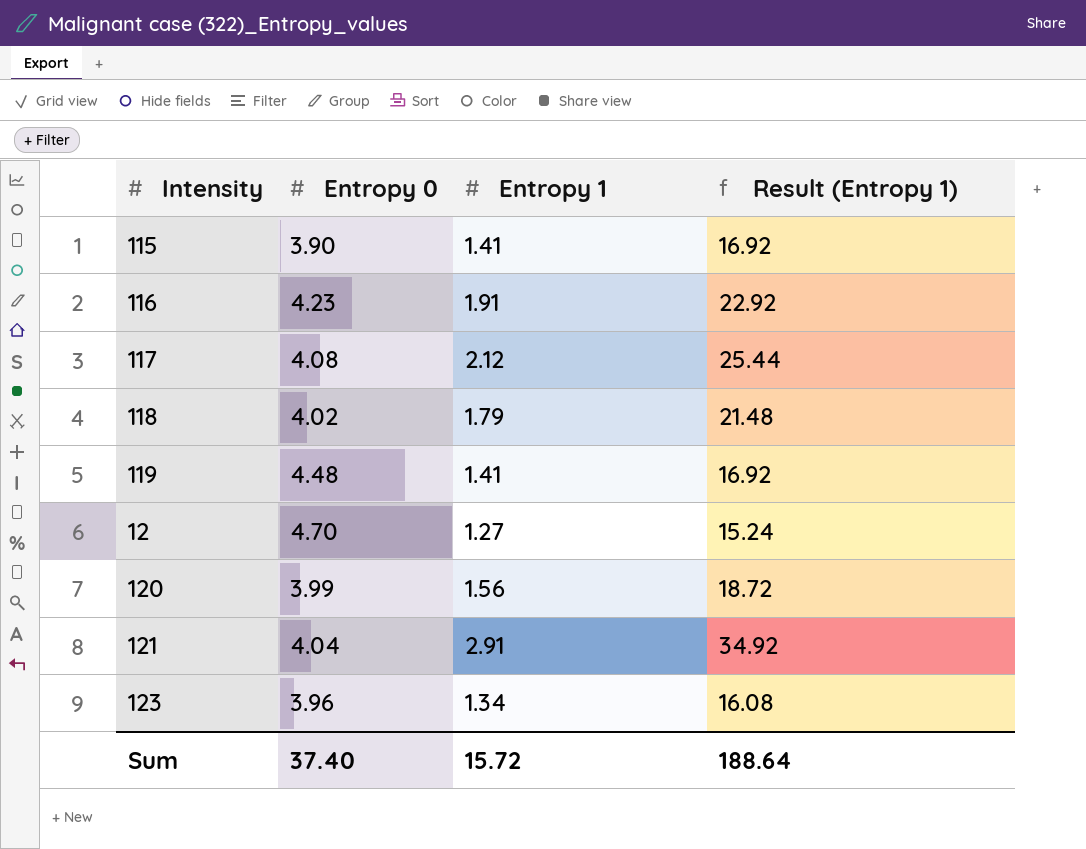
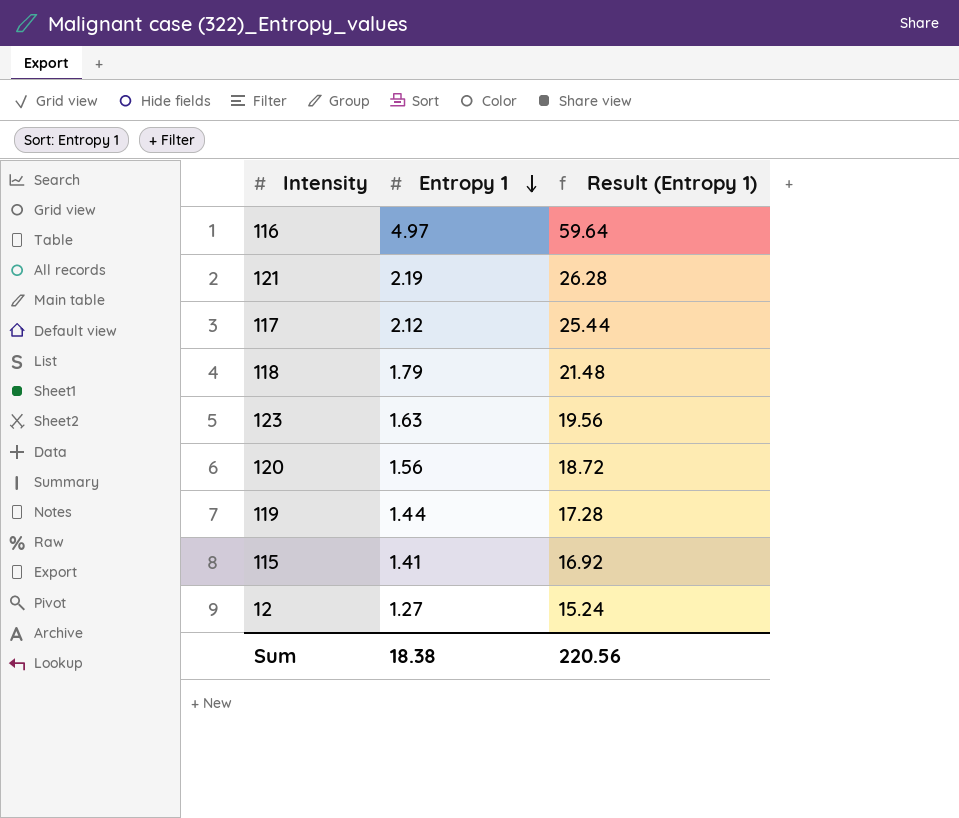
row order: none -> Entropy 1 descending
column Entropy 0 | position: 2 -> none
116 | Entropy 1: 1.91 -> 4.97
116 | Result (Entropy 1): 22.92 -> 59.64
121 | Entropy 1: 2.91 -> 2.19
121 | Result (Entropy 1): 34.92 -> 26.28
123 | Entropy 1: 1.34 -> 1.63
123 | Result (Entropy 1): 16.08 -> 19.56
119 | Entropy 1: 1.41 -> 1.44
119 | Result (Entropy 1): 16.92 -> 17.28
Sum | Entropy 1: 15.72 -> 18.38
Sum | Result (Entropy 1): 188.64 -> 220.56

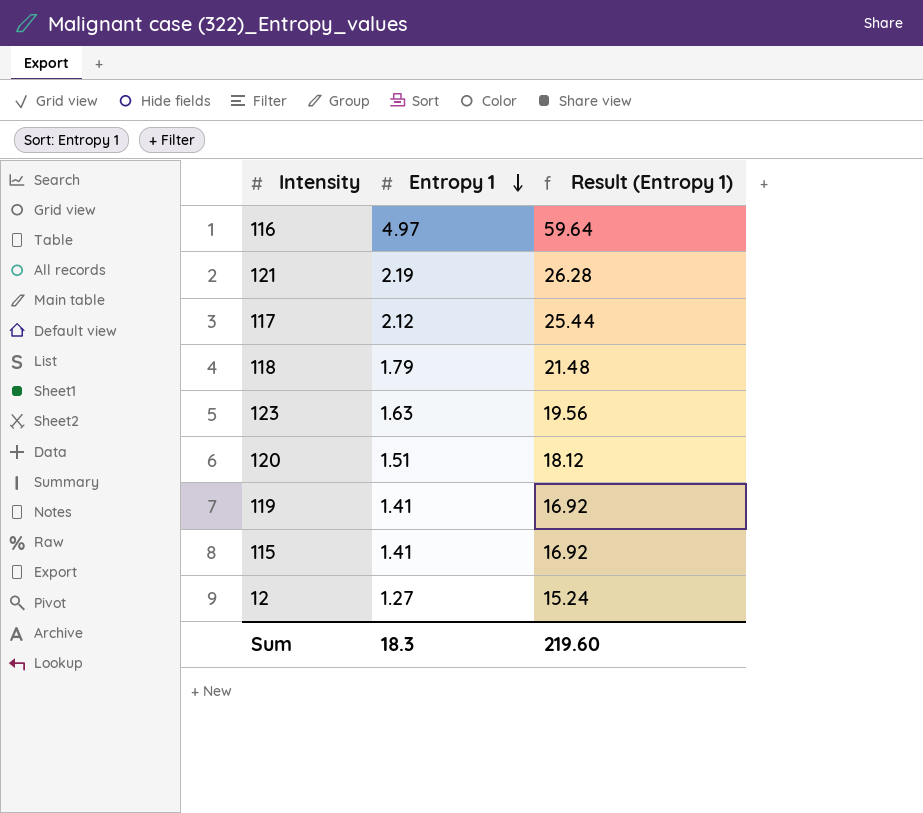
120 | Entropy 1: 1.56 -> 1.51
120 | Result (Entropy 1): 18.72 -> 18.12
119 | Entropy 1: 1.44 -> 1.41
119 | Result (Entropy 1): 17.28 -> 16.92
Sum | Entropy 1: 18.38 -> 18.3
Sum | Result (Entropy 1): 220.56 -> 219.60

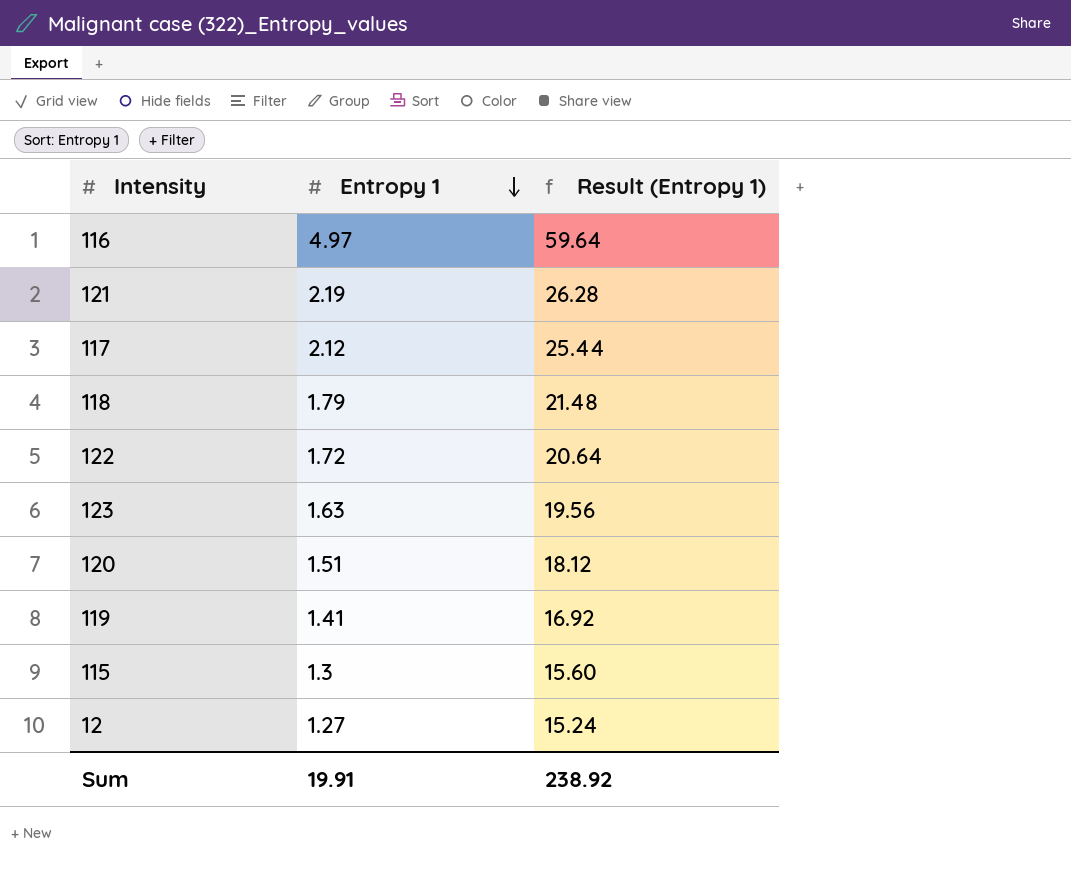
row 122: none -> 1.72 | 20.64
115 | Entropy 1: 1.41 -> 1.3
115 | Result (Entropy 1): 16.92 -> 15.60
Sum | Entropy 1: 18.3 -> 19.91
Sum | Result (Entropy 1): 219.60 -> 238.92

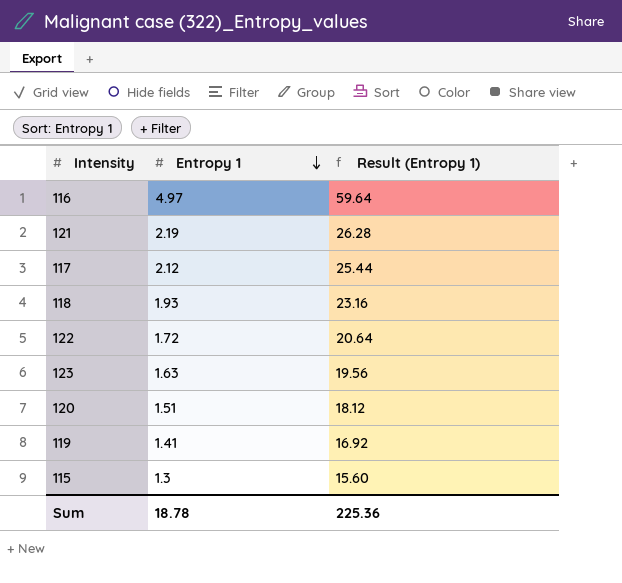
row 12: 1.27 | 15.24 -> none
118 | Entropy 1: 1.79 -> 1.93
118 | Result (Entropy 1): 21.48 -> 23.16
Sum | Entropy 1: 19.91 -> 18.78
Sum | Result (Entropy 1): 238.92 -> 225.36

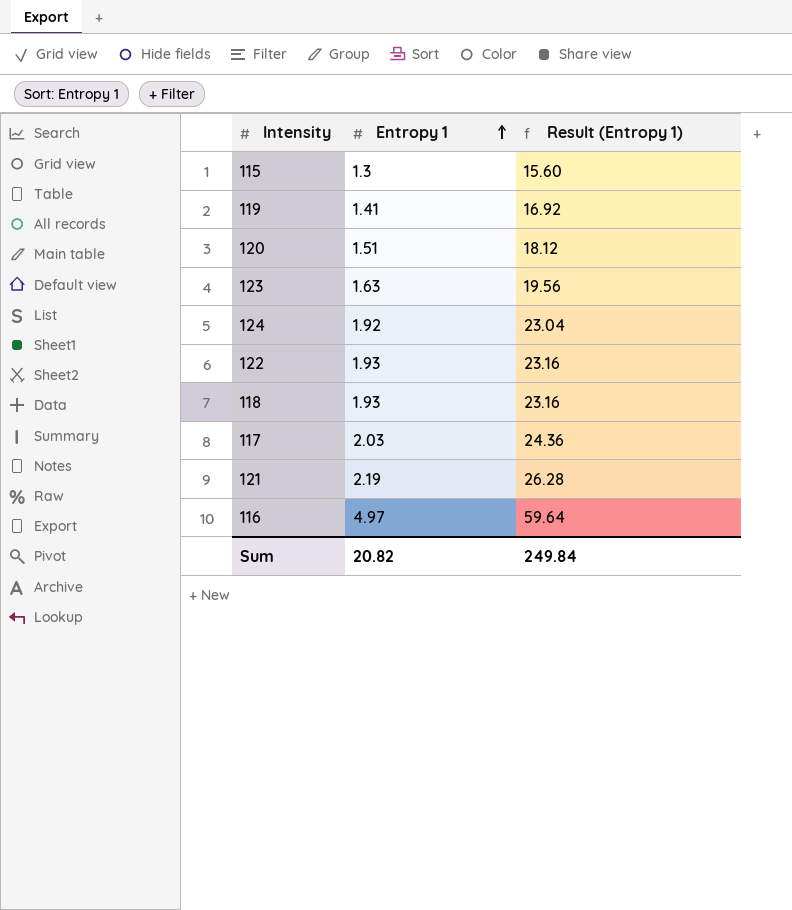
row order: Entropy 1 descending -> Entropy 1 ascending
row 124: none -> 1.92 | 23.04
122 | Entropy 1: 1.72 -> 1.93
122 | Result (Entropy 1): 20.64 -> 23.16
117 | Entropy 1: 2.12 -> 2.03
117 | Result (Entropy 1): 25.44 -> 24.36
Sum | Entropy 1: 18.78 -> 20.82
Sum | Result (Entropy 1): 225.36 -> 249.84

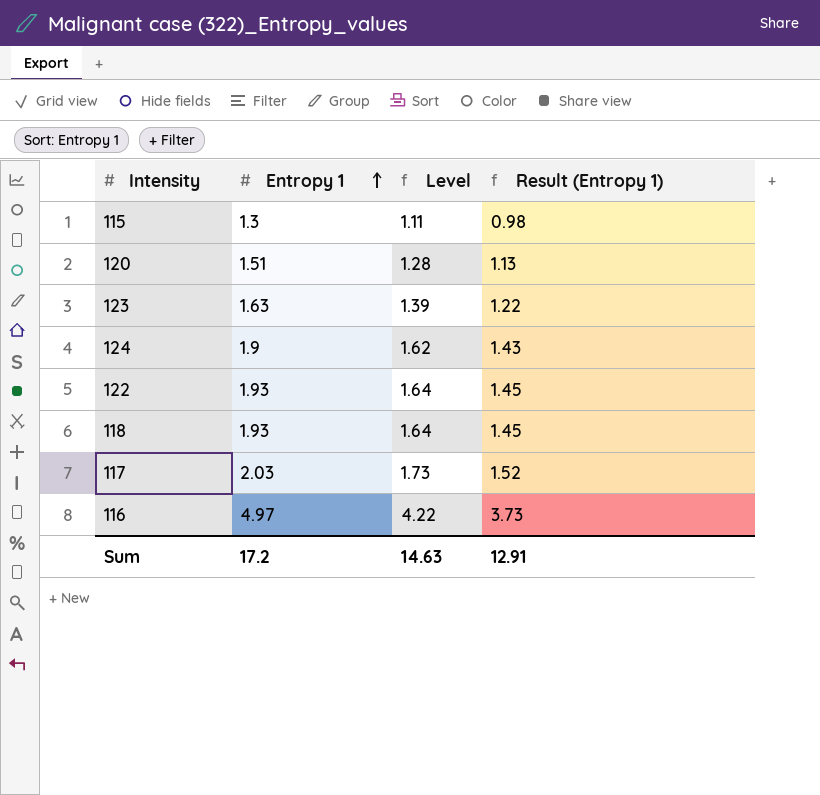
column Level | formula: none -> [Entropy 1] * 0.85
column Result (Entropy 1) | formula: [Entropy 1] * 12 -> [Entropy 1] * 0.75
row 119: 1.41 | 16.92 -> none
row 121: 2.19 | 26.28 -> none
124 | Entropy 1: 1.92 -> 1.9
Sum | Entropy 1: 20.82 -> 17.2
Sum | Result (Entropy 1): 249.84 -> 12.91

